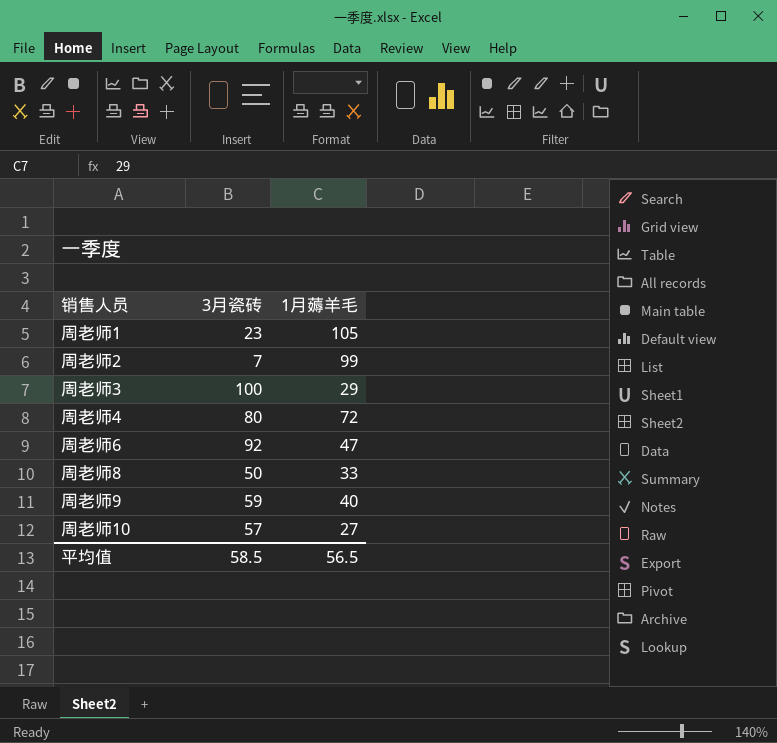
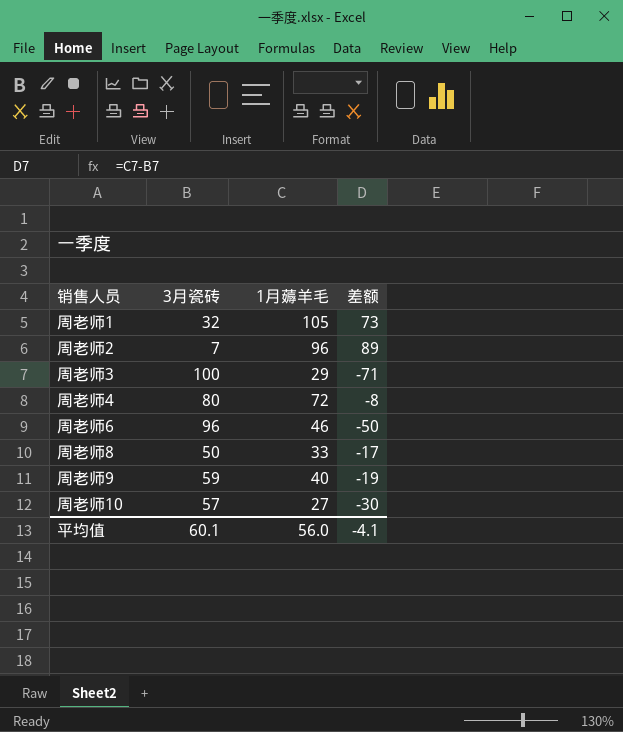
column 差额 | formula: none -> [1月薅羊毛] - [3月瓷砖]
周老师1 | 3月瓷砖: 23 -> 32
周老师2 | 1月薅羊毛: 99 -> 96
周老师6 | 3月瓷砖: 92 -> 96
周老师6 | 1月薅羊毛: 47 -> 46
平均值 | 3月瓷砖: 58.5 -> 60.1
平均值 | 1月薅羊毛: 56.5 -> 56.0

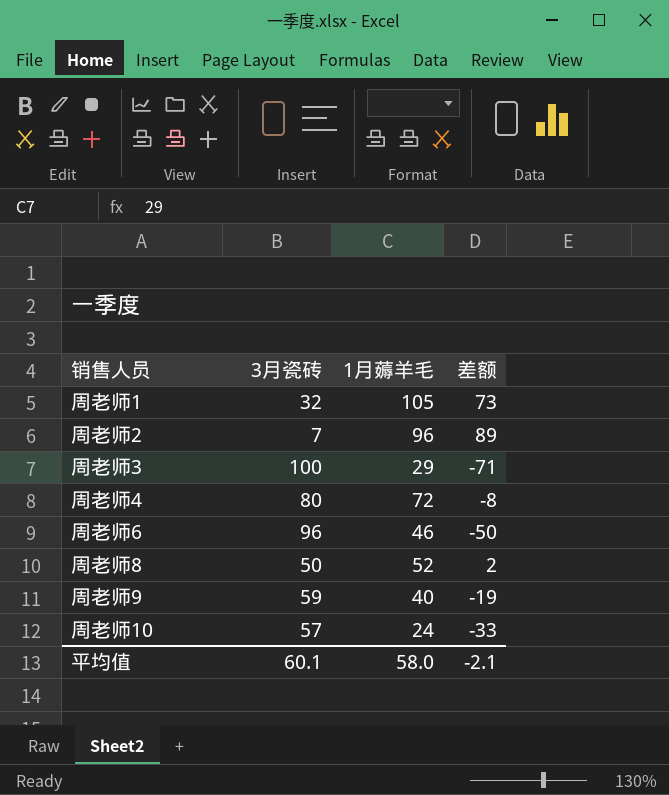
周老师8 | 1月薅羊毛: 33 -> 52
周老师8 | 差额: -17 -> 2
周老师10 | 1月薅羊毛: 27 -> 24
周老师10 | 差额: -30 -> -33
平均值 | 1月薅羊毛: 56.0 -> 58.0
平均值 | 差额: -4.1 -> -2.1

